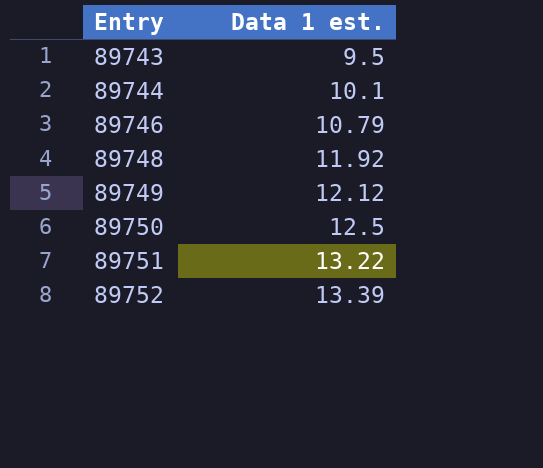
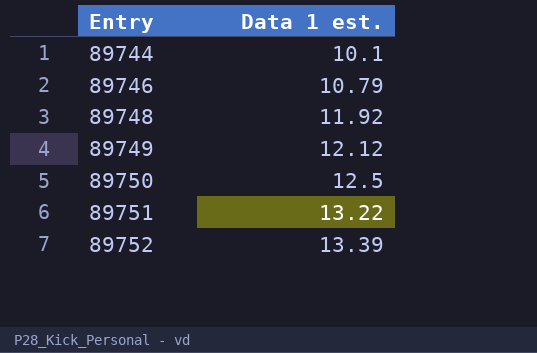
row 89743: 9.5 -> none

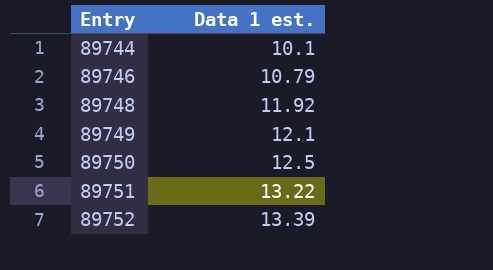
89749 | Data 1 est.: 12.12 -> 12.1

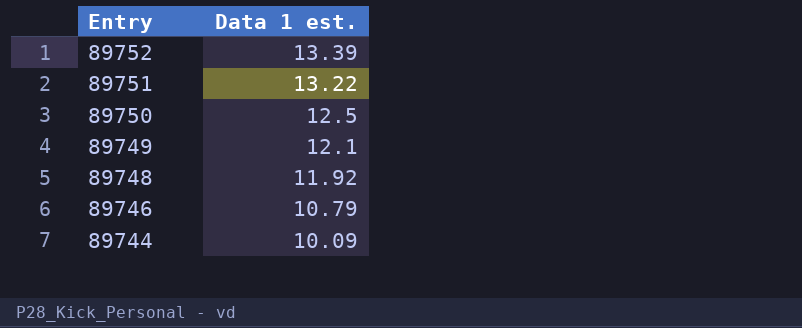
row order: Entry ascending -> Entry descending
89744 | Data 1 est.: 10.1 -> 10.09

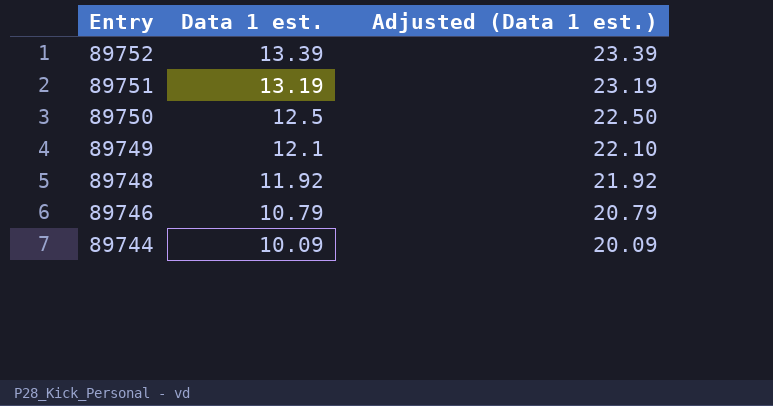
column Adjusted (Data 1 est.) | formula: none -> [Data 1 est.] + 10
89751 | Data 1 est.: 13.22 -> 13.19

